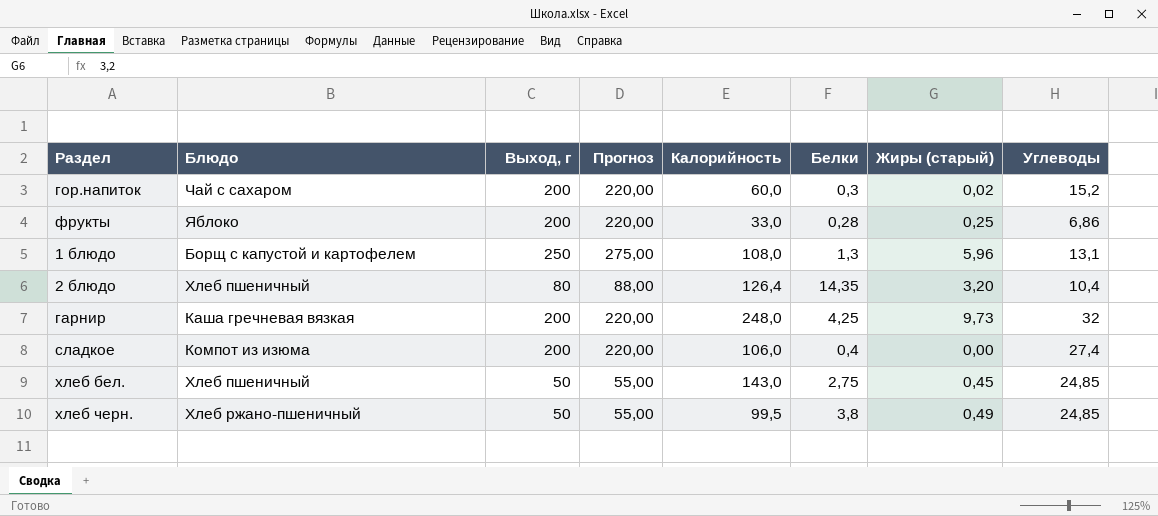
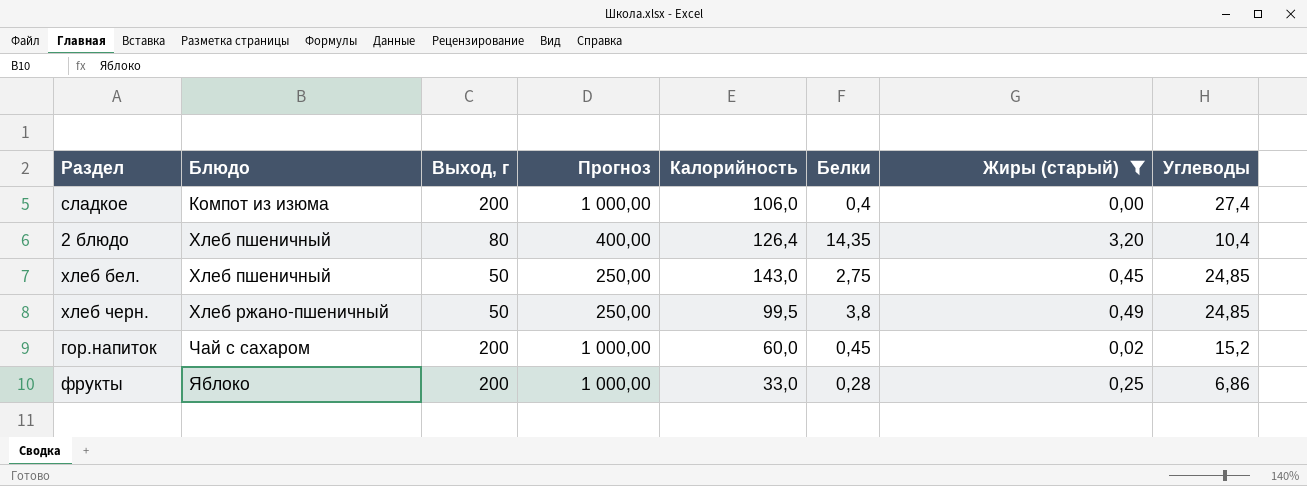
filter: none -> Жиры (старый) <= 3,20
row order: none -> Блюдо ascending
column Прогноз | formula: [Выход, г] * 1,1 -> [Выход, г] * 5
гор.напиток | Белки: 0,3 -> 0,45

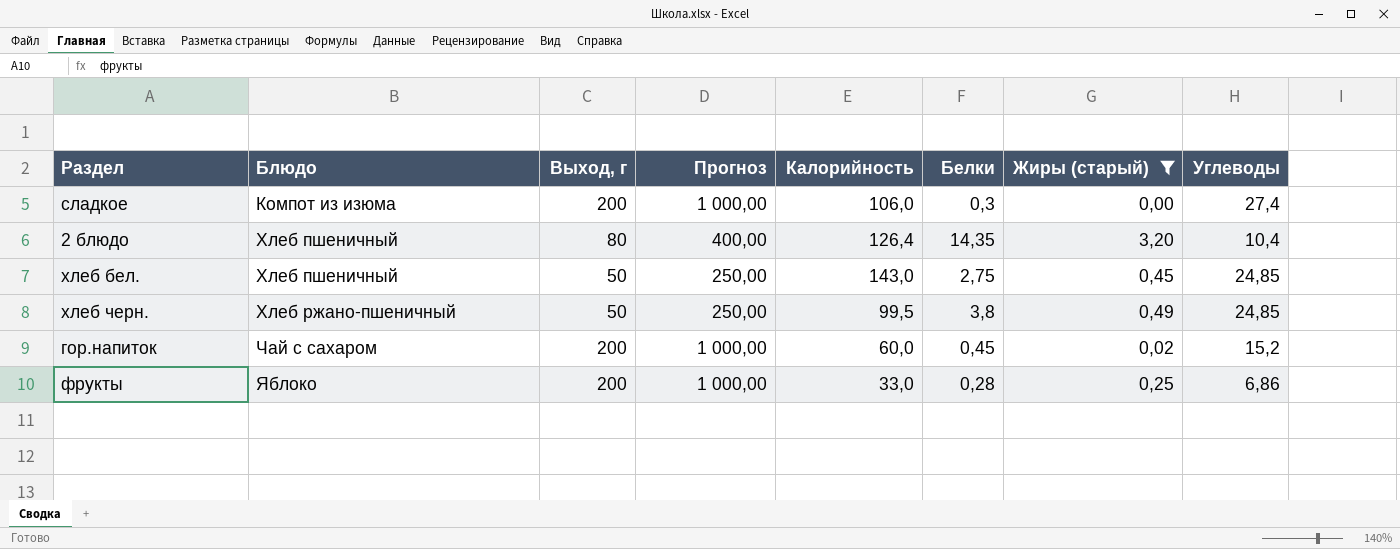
сладкое | Белки: 0,4 -> 0,3

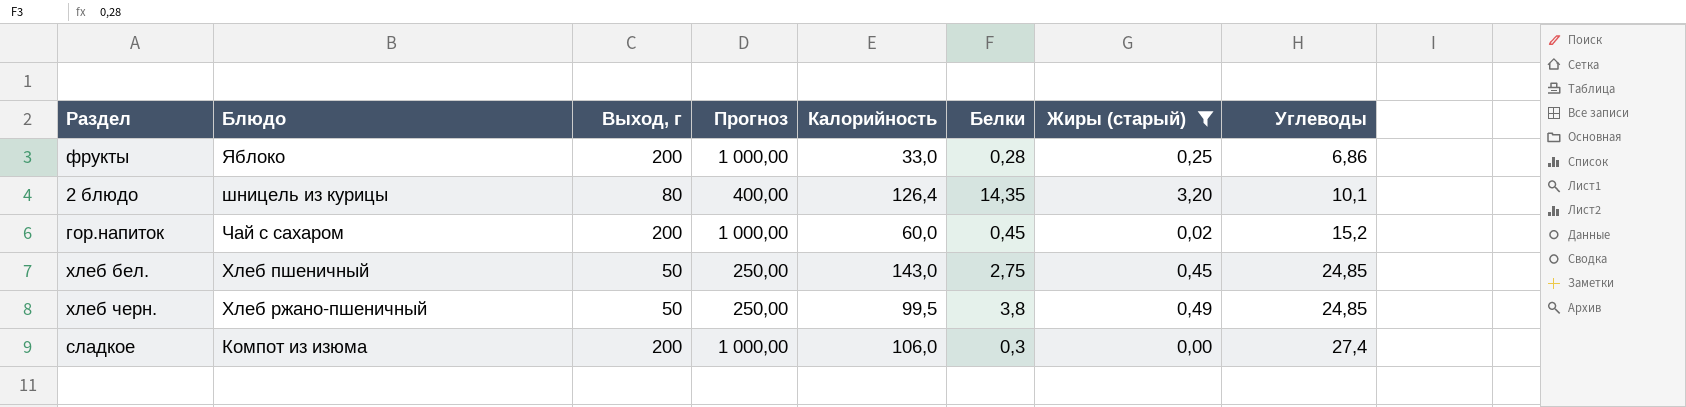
row order: Блюдо ascending -> Углеводы ascending
2 блюдо | Блюдо: Хлеб пшеничный -> шницель из курицы
2 блюдо | Углеводы: 10,4 -> 10,1

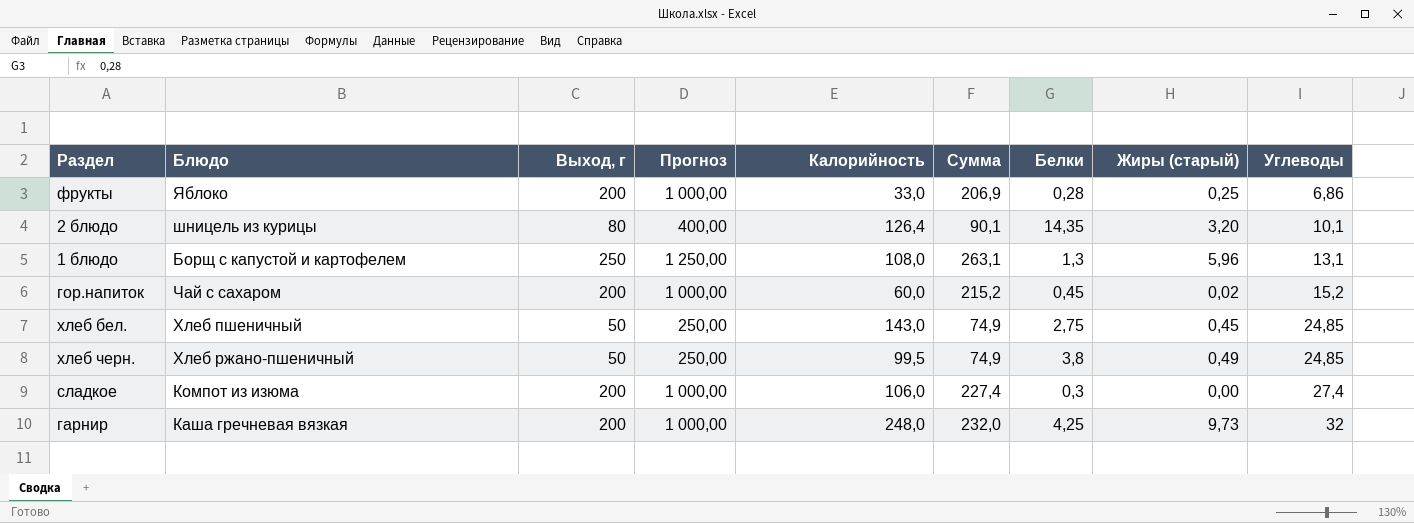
filter: Жиры (старый) <= 3,20 -> none
column Сумма | formula: none -> [Выход, г] + [Углеводы]

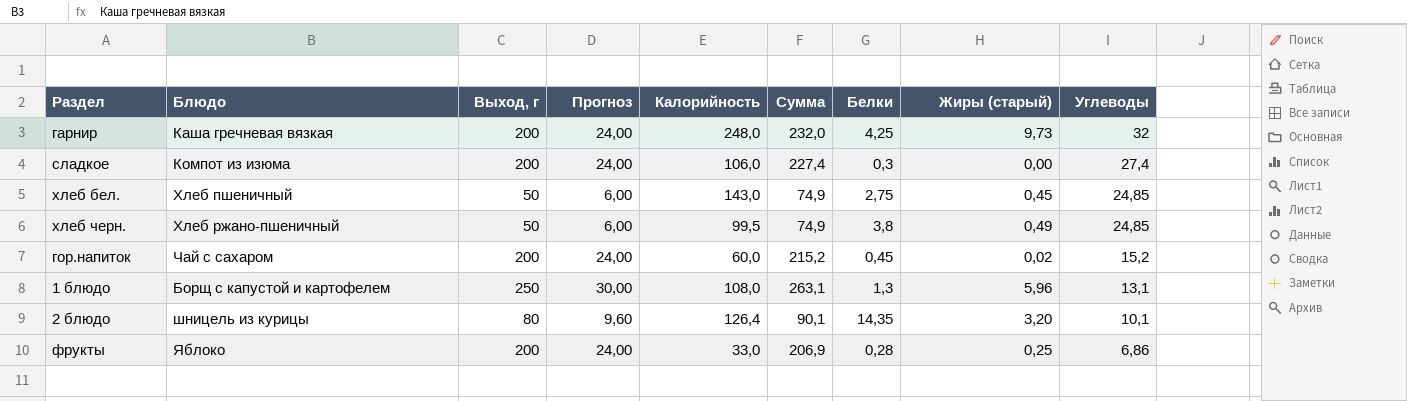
row order: Углеводы ascending -> Углеводы descending
column Прогноз | formula: [Выход, г] * 5 -> [Выход, г] * 0,12

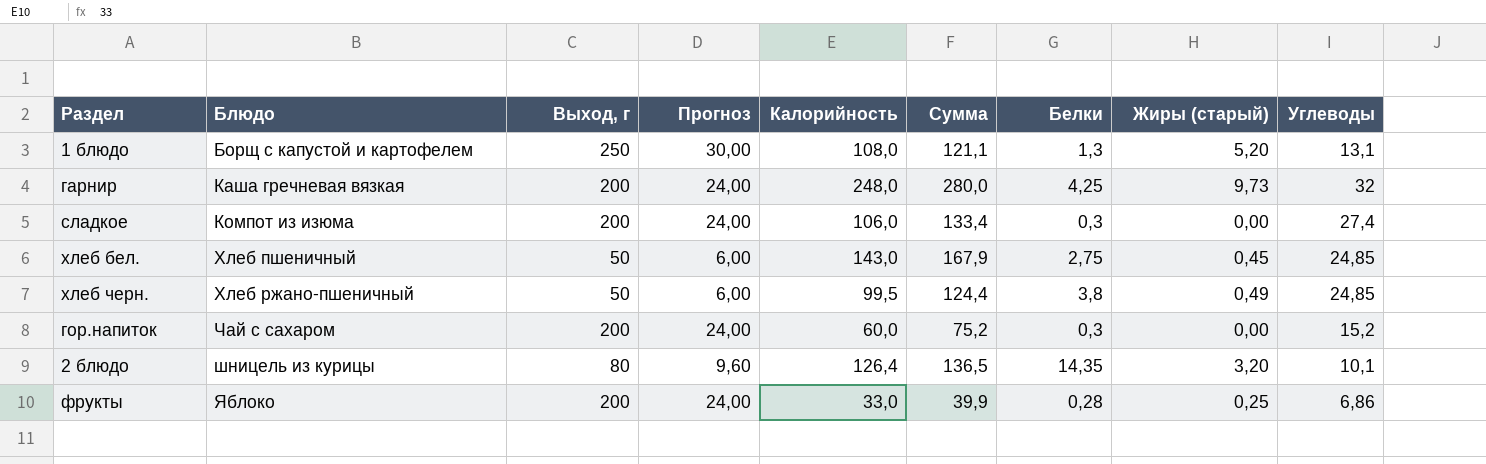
row order: Углеводы descending -> Блюдо ascending
column Сумма | formula: [Выход, г] + [Углеводы] -> [Калорийность] + [Углеводы]
1 блюдо | Жиры (старый): 5,96 -> 5,20
гор.напиток | Белки: 0,45 -> 0,3
гор.напиток | Жиры (старый): 0,02 -> 0,00

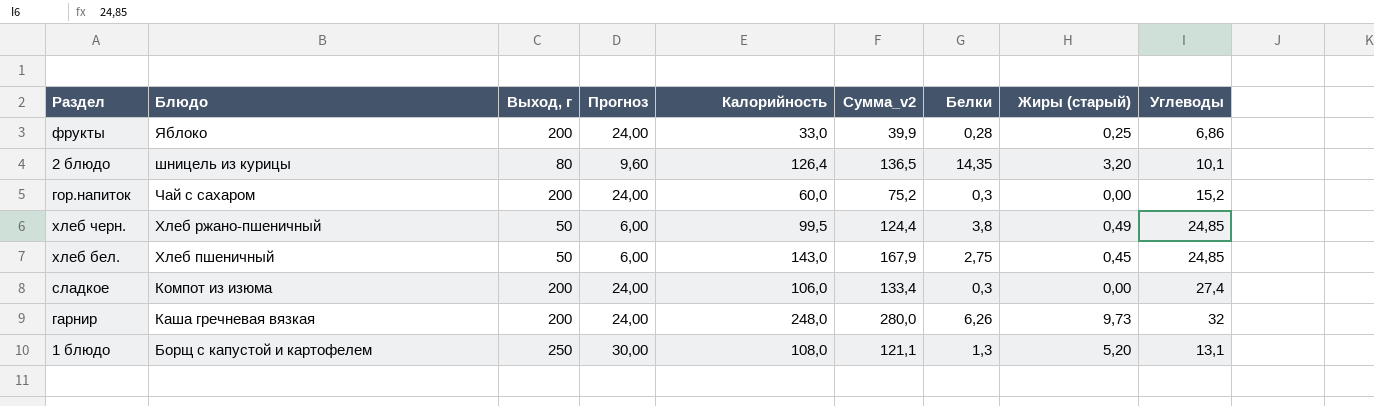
row order: Блюдо ascending -> Блюдо descending
column name: Сумма -> Сумма_v2
гарнир | Белки: 4,25 -> 6,26

